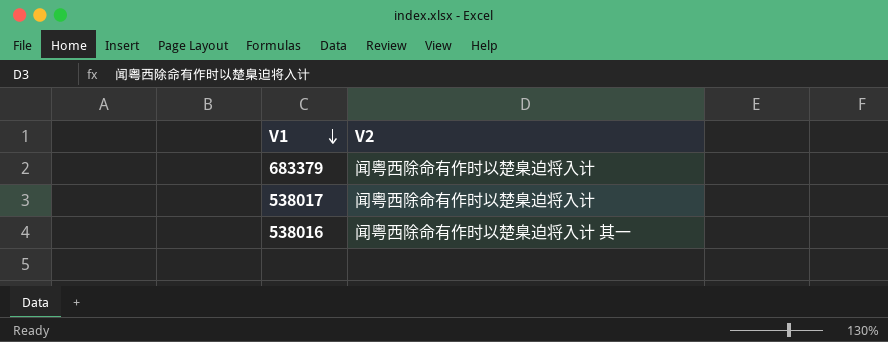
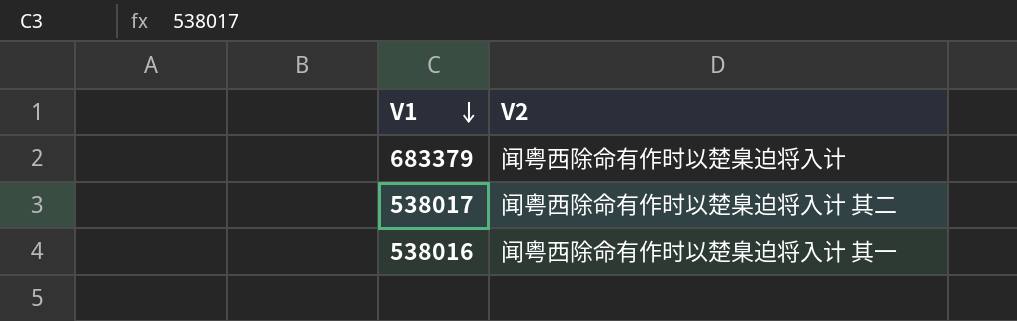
538017 | V2: 闻粤西除命有作时以楚臬迫将入计 -> 闻粤西除命有作时以楚臬迫将入计 其二

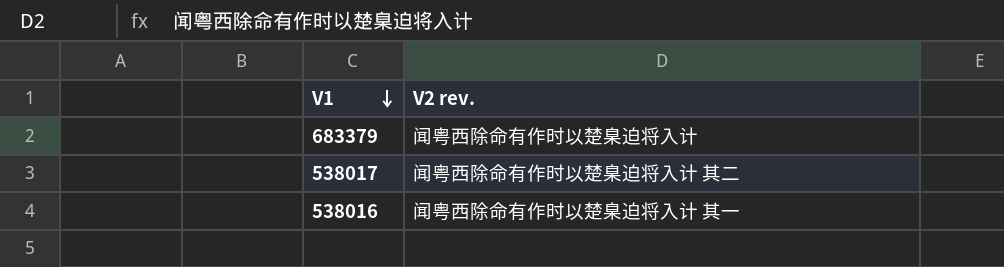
column name: V2 -> V2 rev.

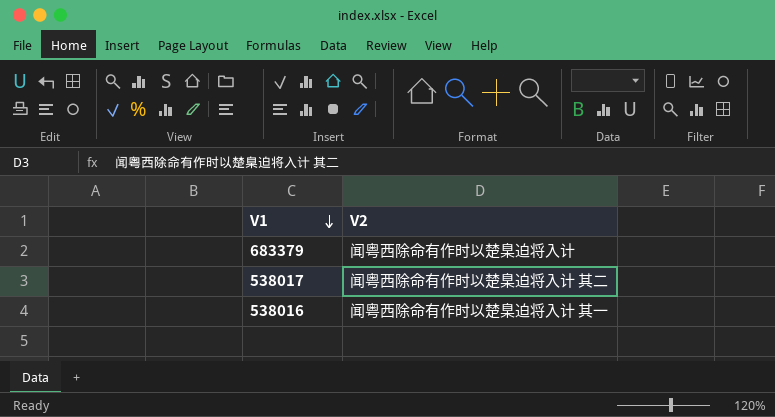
column name: V2 rev. -> V2

